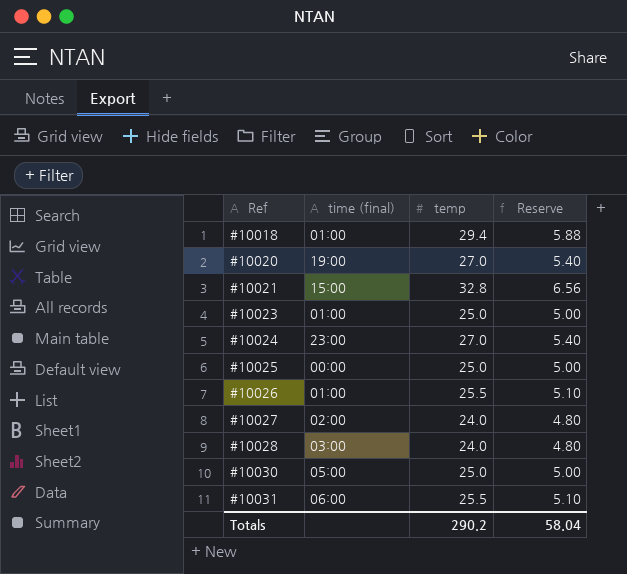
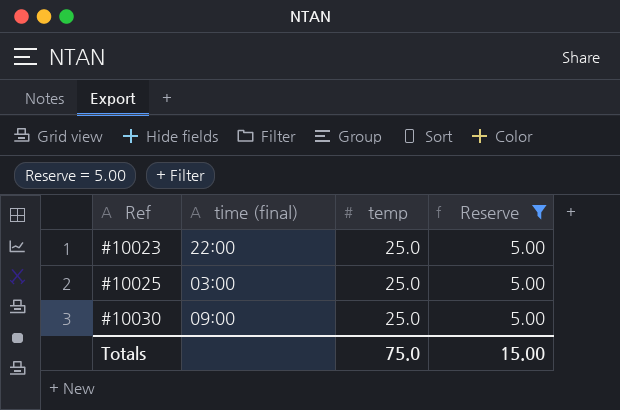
filter: none -> Reserve = 5.00
#10023 | time (final): 01:00 -> 22:00
#10025 | time (final): 00:00 -> 03:00
#10030 | time (final): 05:00 -> 09:00
Totals | temp: 290.2 -> 75.0
Totals | Reserve: 58.04 -> 15.00

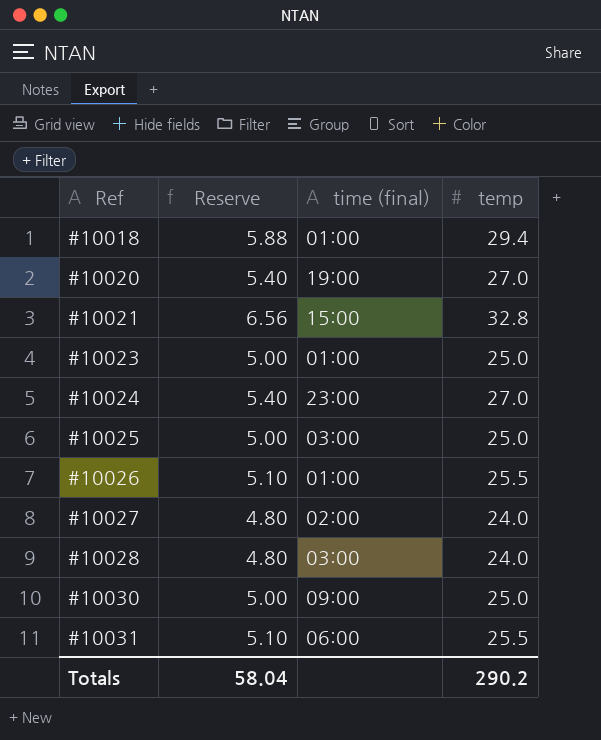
filter: Reserve = 5.00 -> none
column Reserve | position: 4 -> 2
#10023 | time (final): 22:00 -> 01:00
Totals | Reserve: 15.00 -> 58.04
Totals | temp: 75.0 -> 290.2

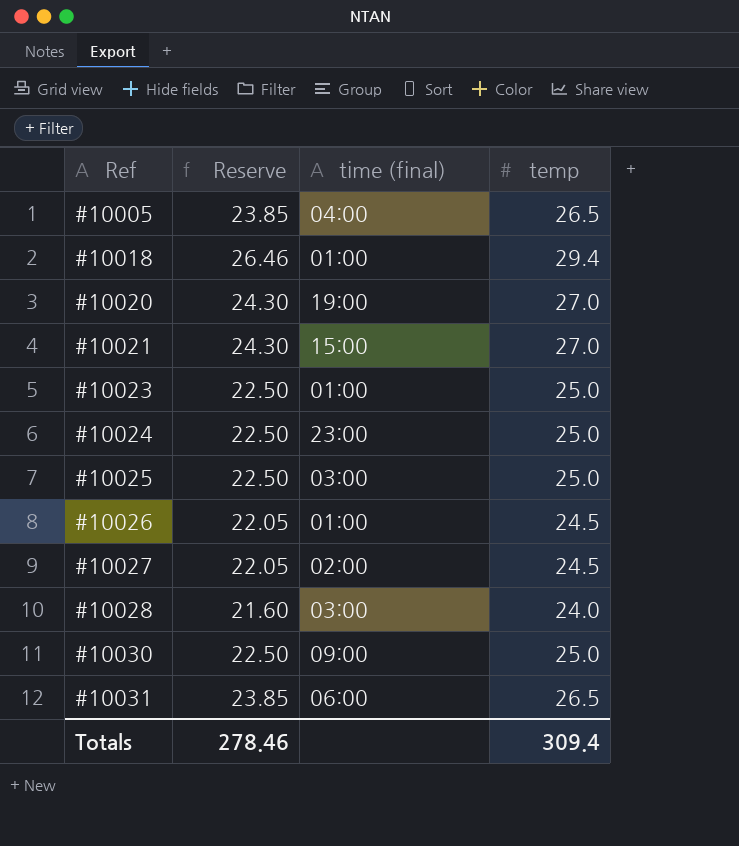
column Reserve | formula: [temp] * 0.2 -> [temp] * 0.9
row #10005: none -> 23.85 | 04:00 | 26.5
#10021 | temp: 32.8 -> 27.0
#10024 | temp: 27.0 -> 25.0
#10026 | temp: 25.5 -> 24.5
#10027 | temp: 24.0 -> 24.5
#10031 | temp: 25.5 -> 26.5
Totals | Reserve: 58.04 -> 278.46
Totals | temp: 290.2 -> 309.4

